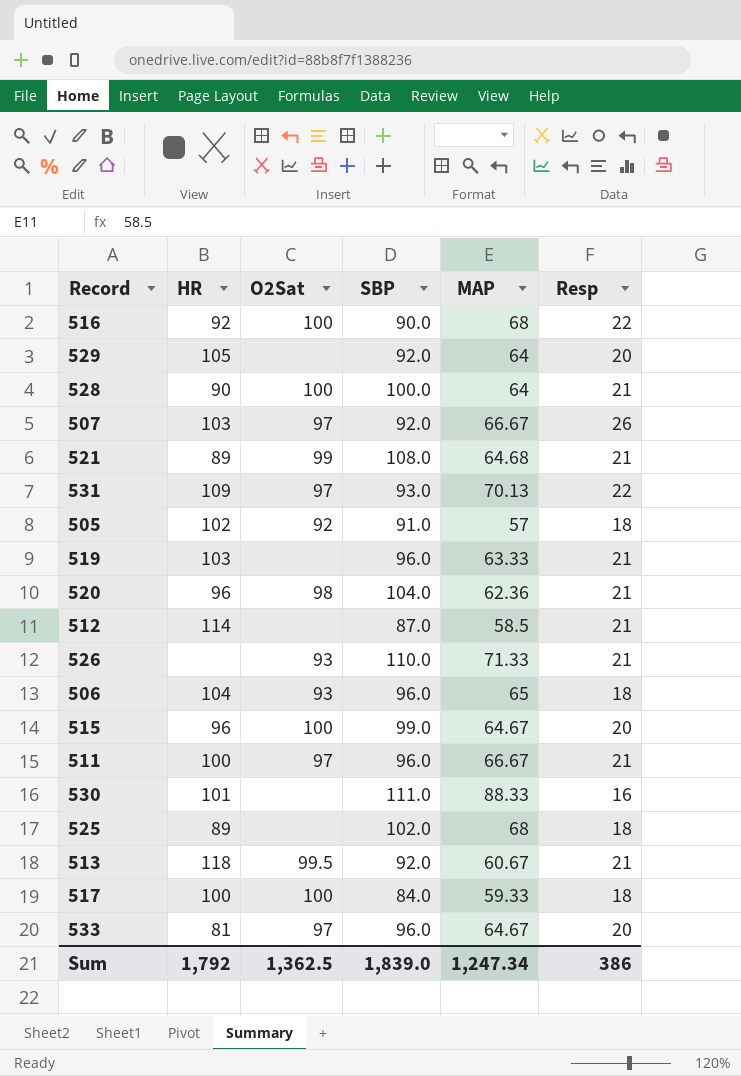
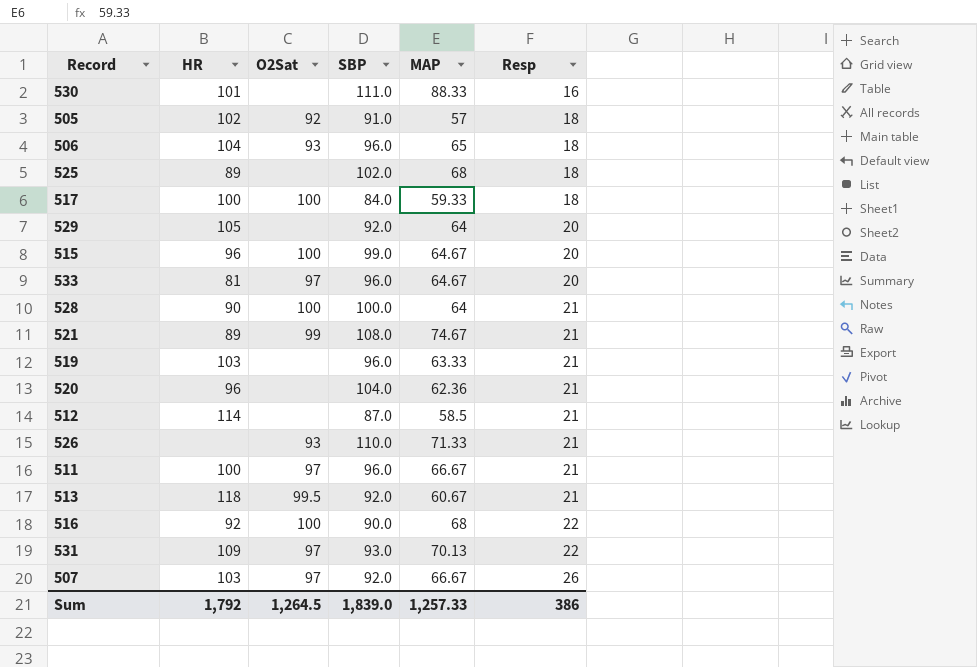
row order: none -> Resp ascending
521 | MAP: 64.68 -> 74.67
520 | O2Sat: 98 -> none
Sum | O2Sat: 1,362.5 -> 1,264.5
Sum | MAP: 1,247.34 -> 1,257.33

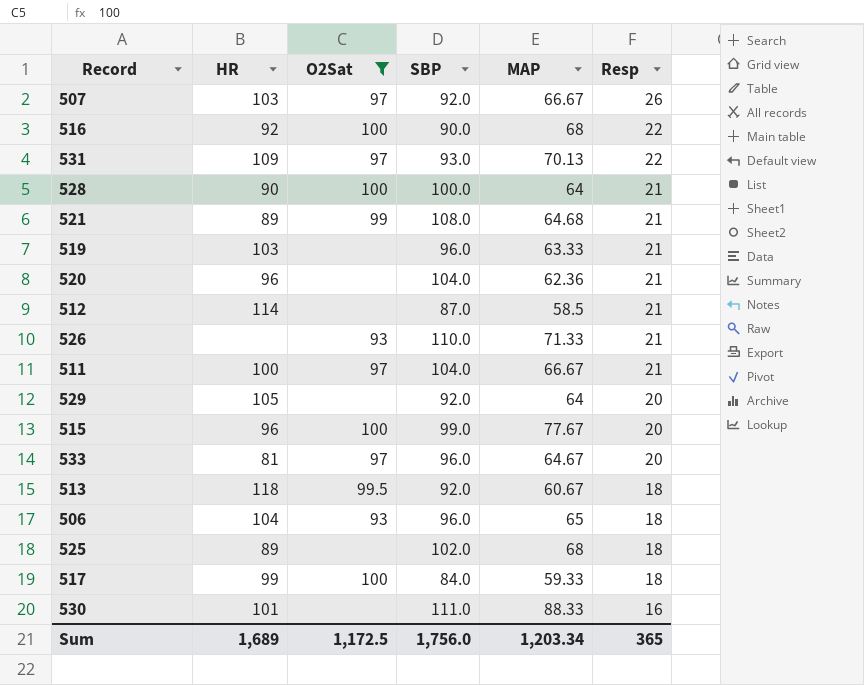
filter: none -> O2Sat != 92
row order: Resp ascending -> Resp descending
521 | MAP: 74.67 -> 64.68
511 | SBP: 96.0 -> 104.0
515 | MAP: 64.67 -> 77.67
513 | Resp: 21 -> 18
517 | HR: 100 -> 99
Sum | HR: 1,792 -> 1,689
Sum | O2Sat: 1,264.5 -> 1,172.5
Sum | SBP: 1,839.0 -> 1,756.0
Sum | MAP: 1,257.33 -> 1,203.34
Sum | Resp: 386 -> 365

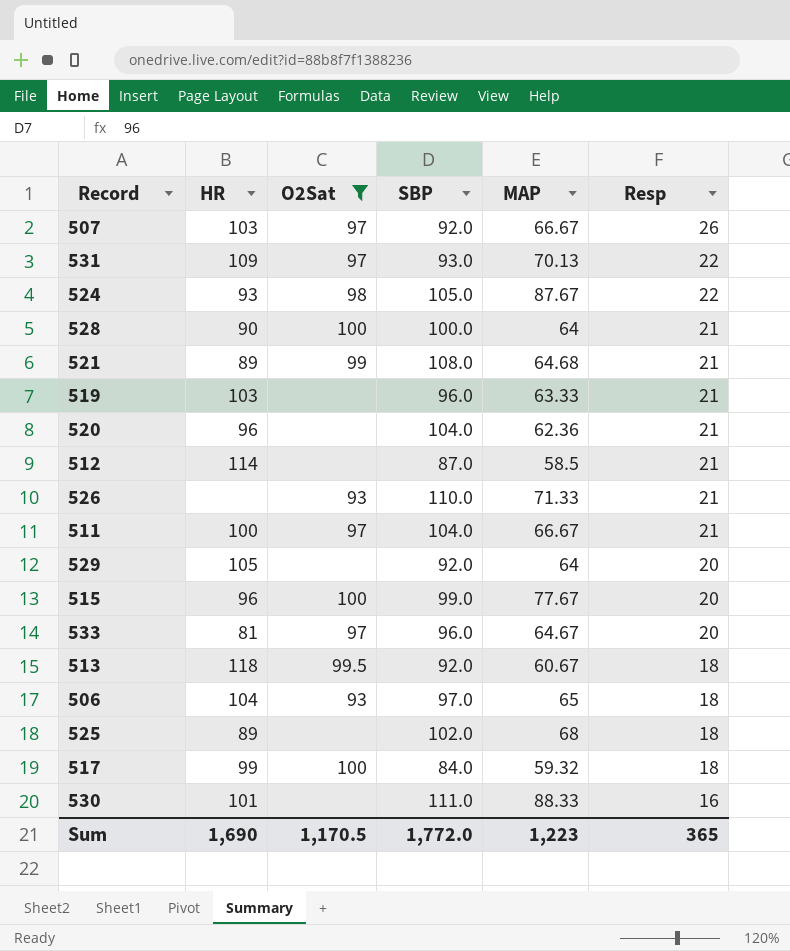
row 516: 92 | 100 | 90.0 | 68 | 22 -> none
row 524: none -> 93 | 98 | 105.0 | 87.67 | 22
506 | SBP: 96.0 -> 97.0
517 | MAP: 59.33 -> 59.32
Sum | HR: 1,689 -> 1,690
Sum | O2Sat: 1,172.5 -> 1,170.5
Sum | SBP: 1,756.0 -> 1,772.0
Sum | MAP: 1,203.34 -> 1,223

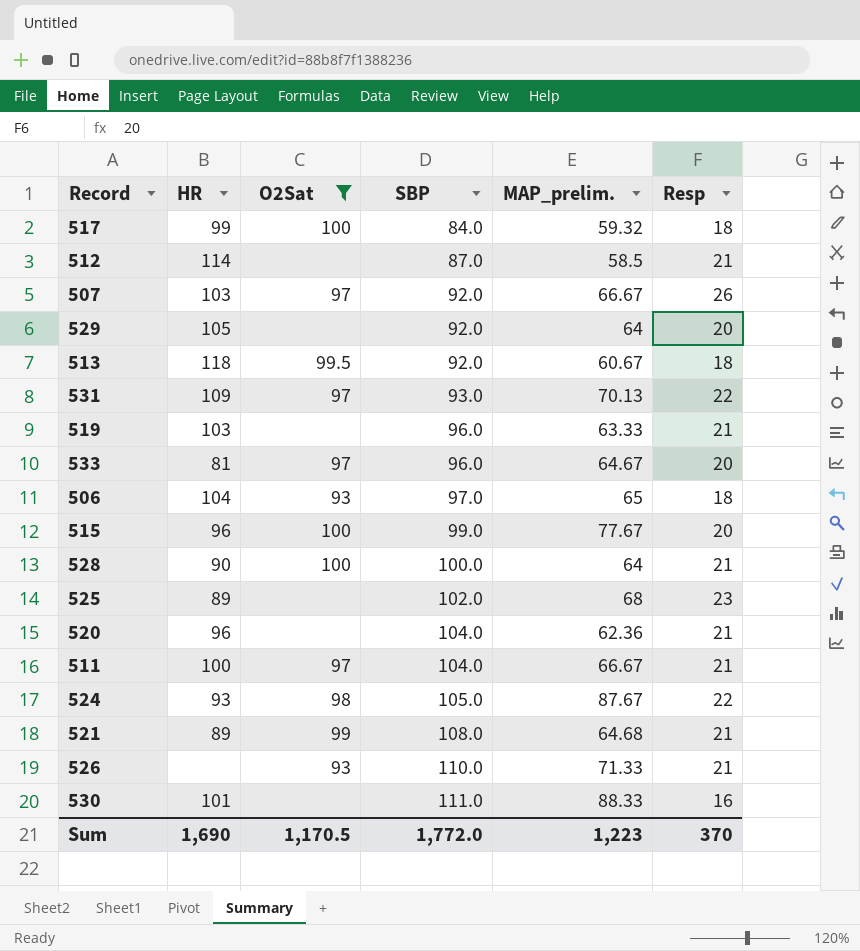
row order: Resp descending -> SBP ascending
column name: MAP -> MAP_prelim.
525 | Resp: 18 -> 23
Sum | Resp: 365 -> 370

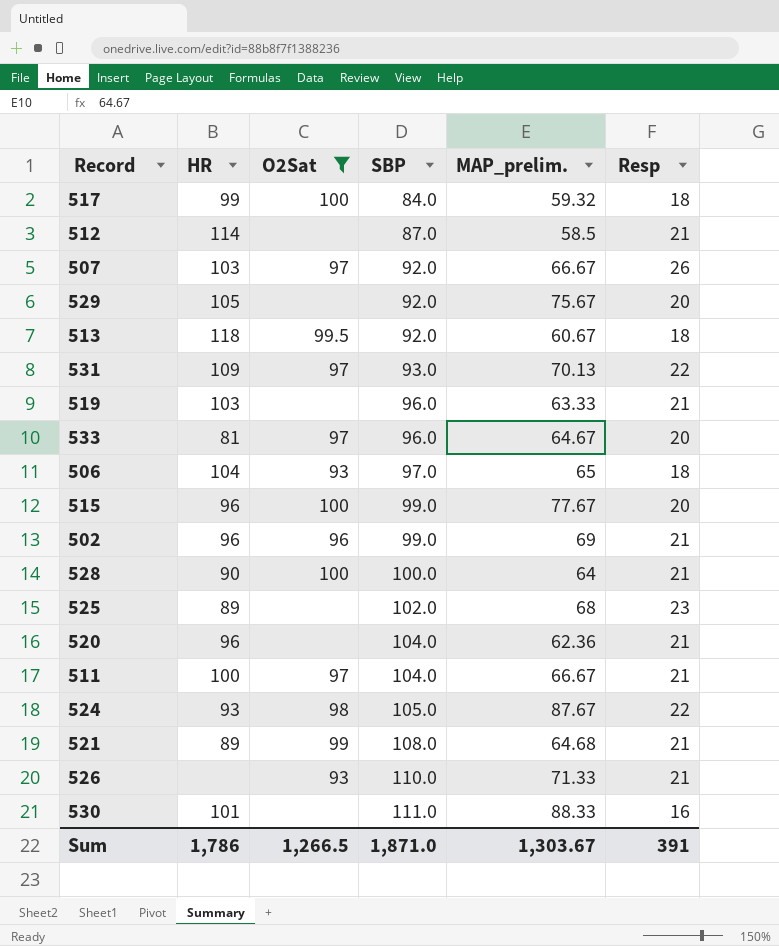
529 | MAP_prelim.: 64 -> 75.67
row 502: none -> 96 | 96 | 99.0 | 69 | 21
Sum | HR: 1,690 -> 1,786
Sum | O2Sat: 1,170.5 -> 1,266.5
Sum | SBP: 1,772.0 -> 1,871.0
Sum | MAP_prelim.: 1,223 -> 1,303.67
Sum | Resp: 370 -> 391

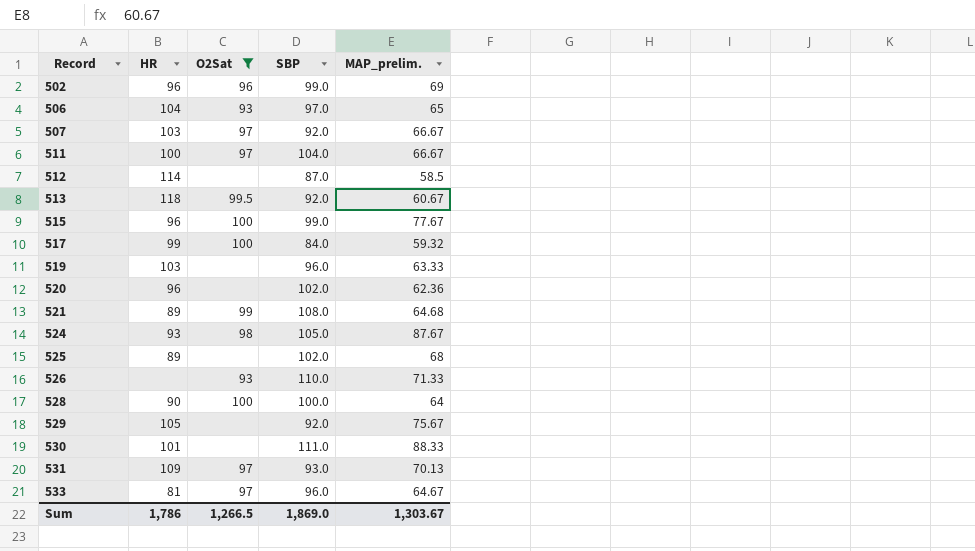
row order: SBP ascending -> Record ascending
column Resp | position: 6 -> none
520 | SBP: 104.0 -> 102.0
Sum | SBP: 1,871.0 -> 1,869.0

